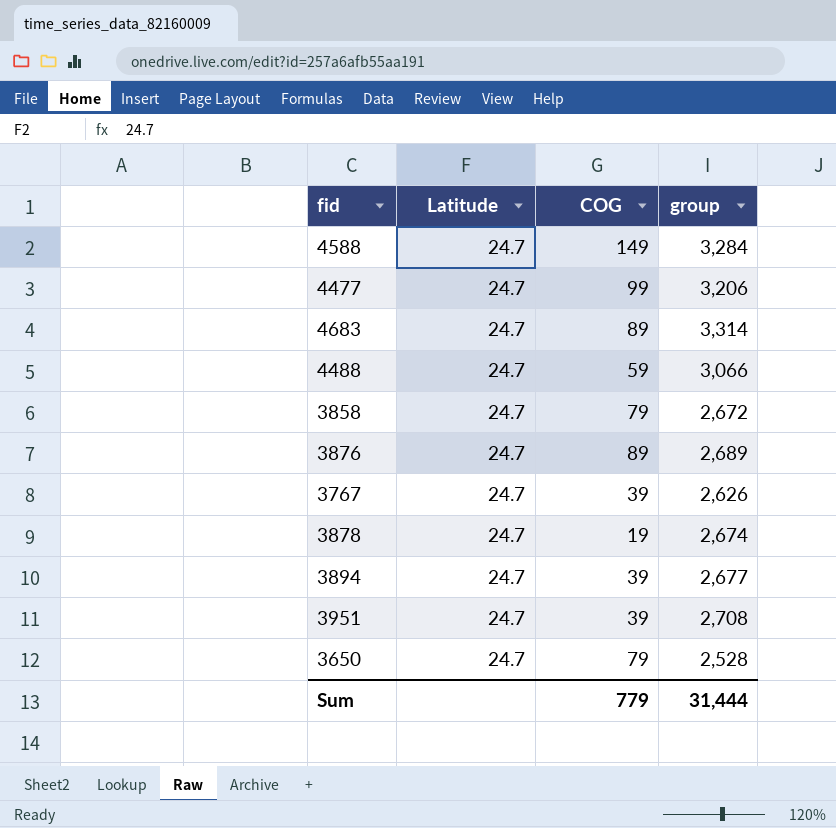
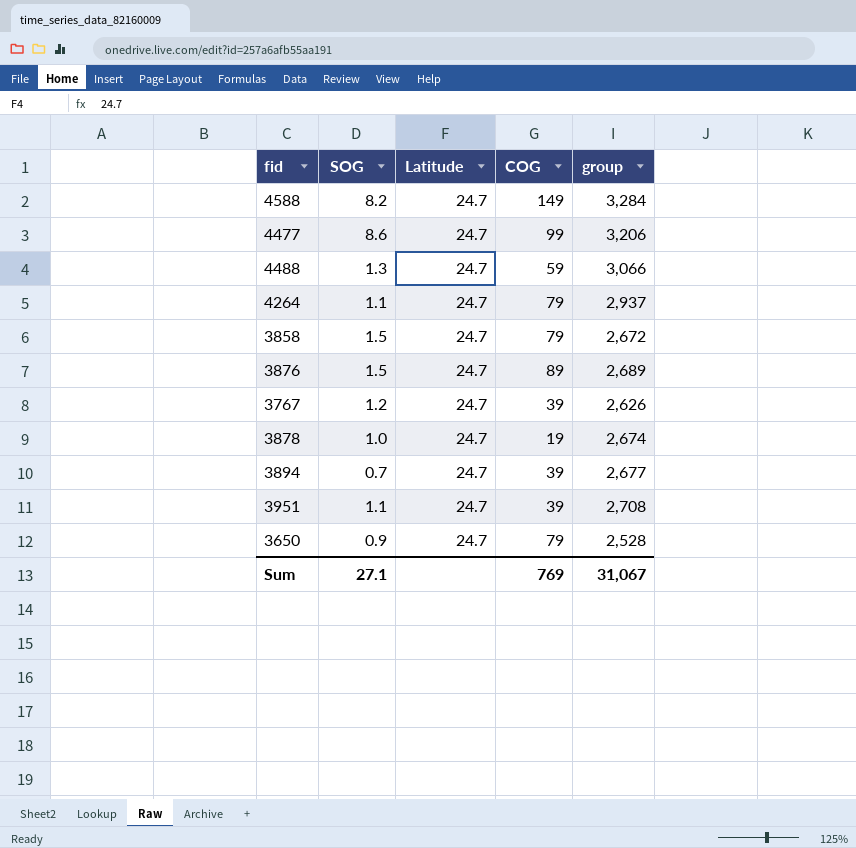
column SOG | position: none -> 2
row 4683: 24.7 | 89 | 3,314 -> none
row 4264: none -> 1.1 | 24.7 | 79 | 2,937
Sum | COG: 779 -> 769
Sum | group: 31,444 -> 31,067

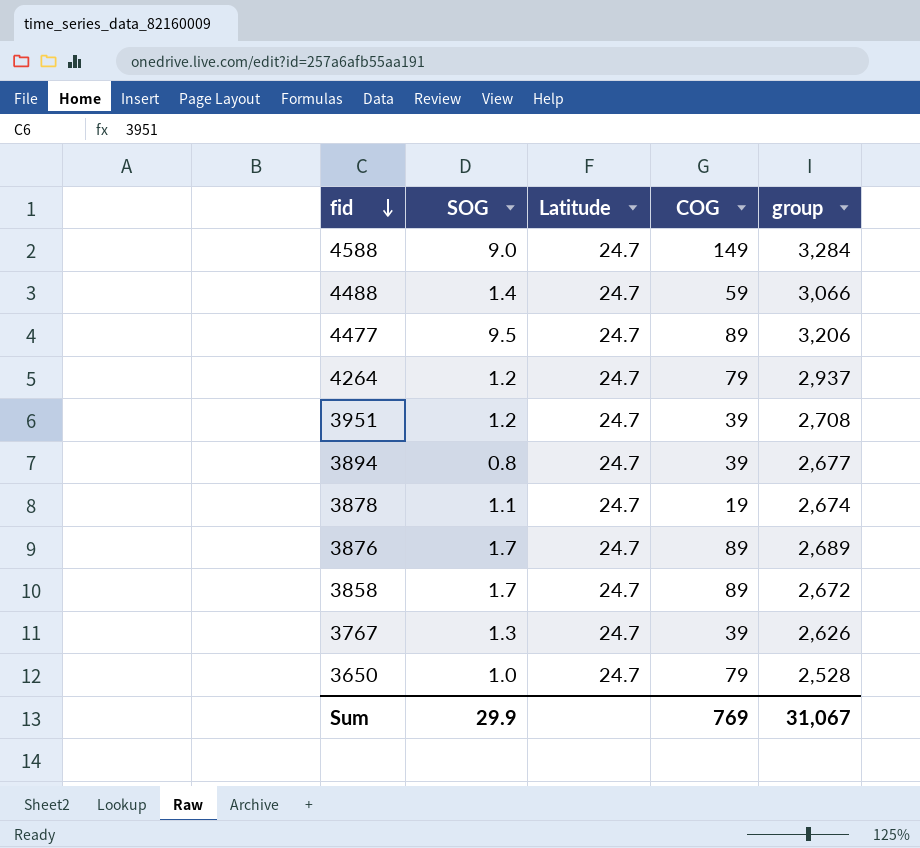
row order: none -> fid descending
4588 | SOG: 8.2 -> 9.0
4488 | SOG: 1.3 -> 1.4
4477 | SOG: 8.6 -> 9.5
4477 | COG: 99 -> 89
4264 | SOG: 1.1 -> 1.2
3951 | SOG: 1.1 -> 1.2
3894 | SOG: 0.7 -> 0.8
3878 | SOG: 1.0 -> 1.1
3876 | SOG: 1.5 -> 1.7
3858 | SOG: 1.5 -> 1.7
3858 | COG: 79 -> 89
3767 | SOG: 1.2 -> 1.3
3650 | SOG: 0.9 -> 1.0
Sum | SOG: 27.1 -> 29.9

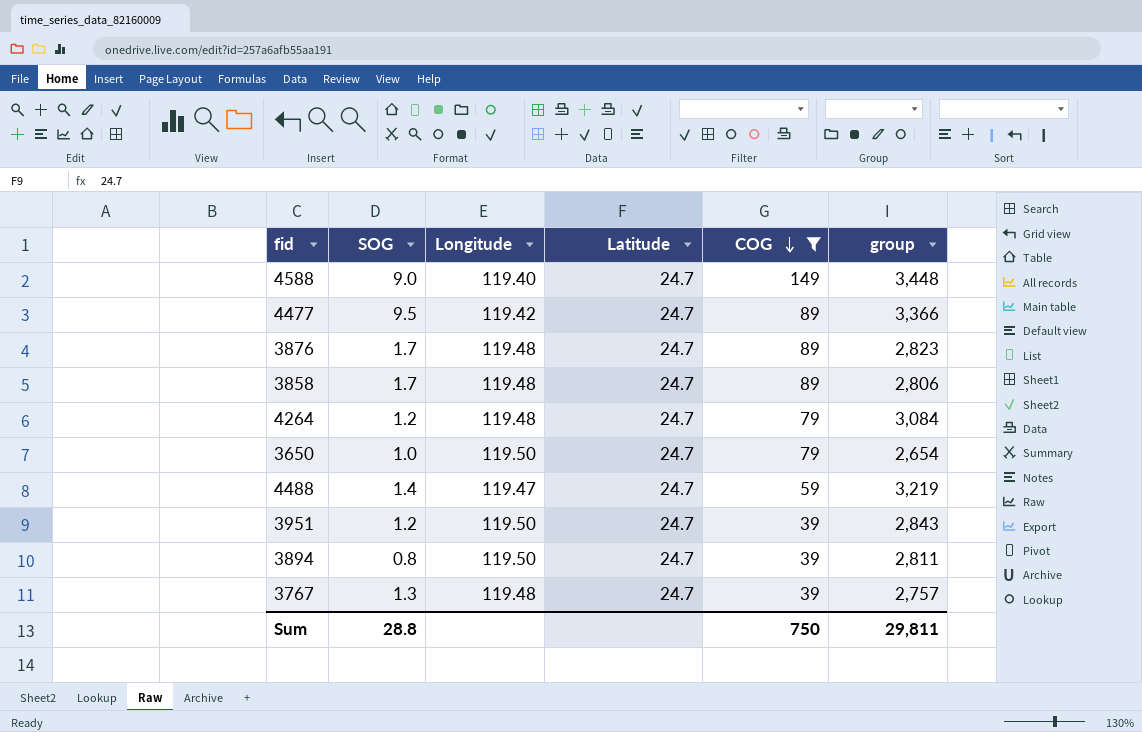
filter: none -> COG != 19
row order: fid descending -> COG descending
column Longitude | position: none -> 3
4588 | group: 3,284 -> 3,448
4477 | group: 3,206 -> 3,366
3876 | group: 2,689 -> 2,823
3858 | group: 2,672 -> 2,806
4264 | group: 2,937 -> 3,084
3650 | group: 2,528 -> 2,654
4488 | group: 3,066 -> 3,219
3951 | group: 2,708 -> 2,843
3894 | group: 2,677 -> 2,811
3767 | group: 2,626 -> 2,757
Sum | SOG: 29.9 -> 28.8
Sum | COG: 769 -> 750
Sum | group: 31,067 -> 29,811

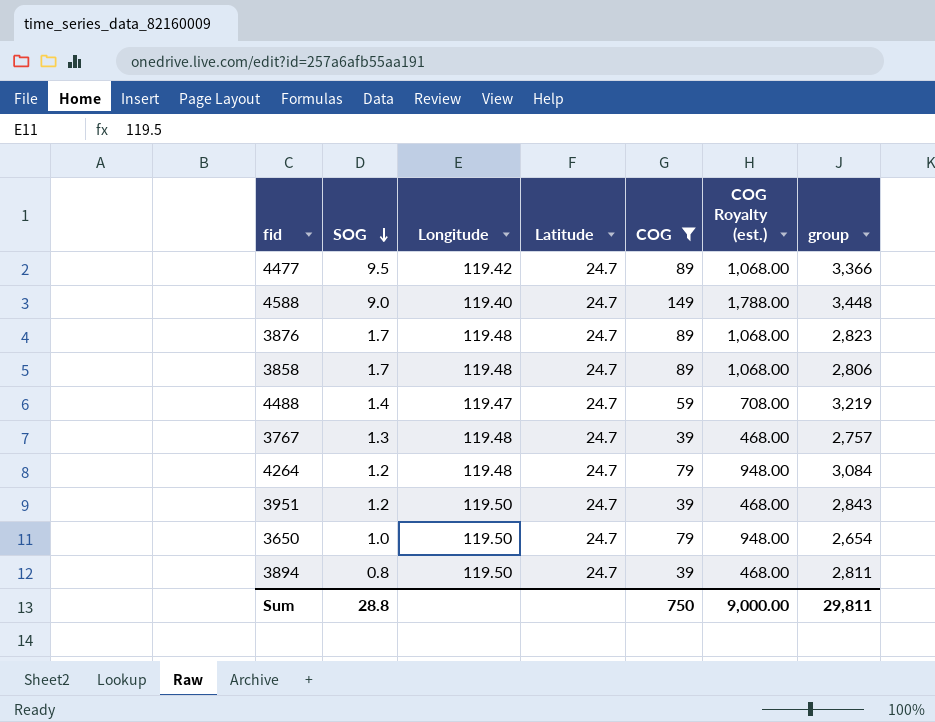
row order: COG descending -> SOG descending
column COG Royalty (est.) | formula: none -> [COG] * 12

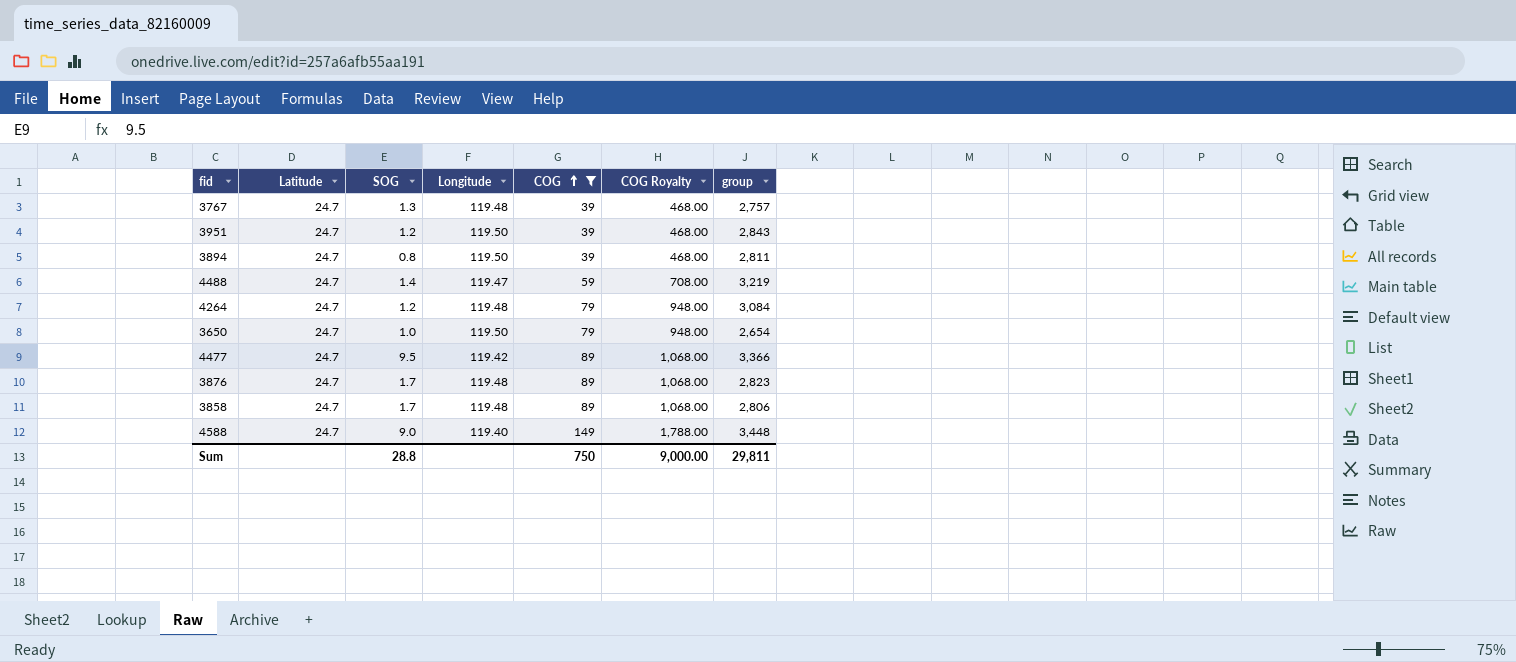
row order: SOG descending -> COG ascending
column Latitude | position: 4 -> 2
column name: COG Royalty (est.) -> COG Royalty

